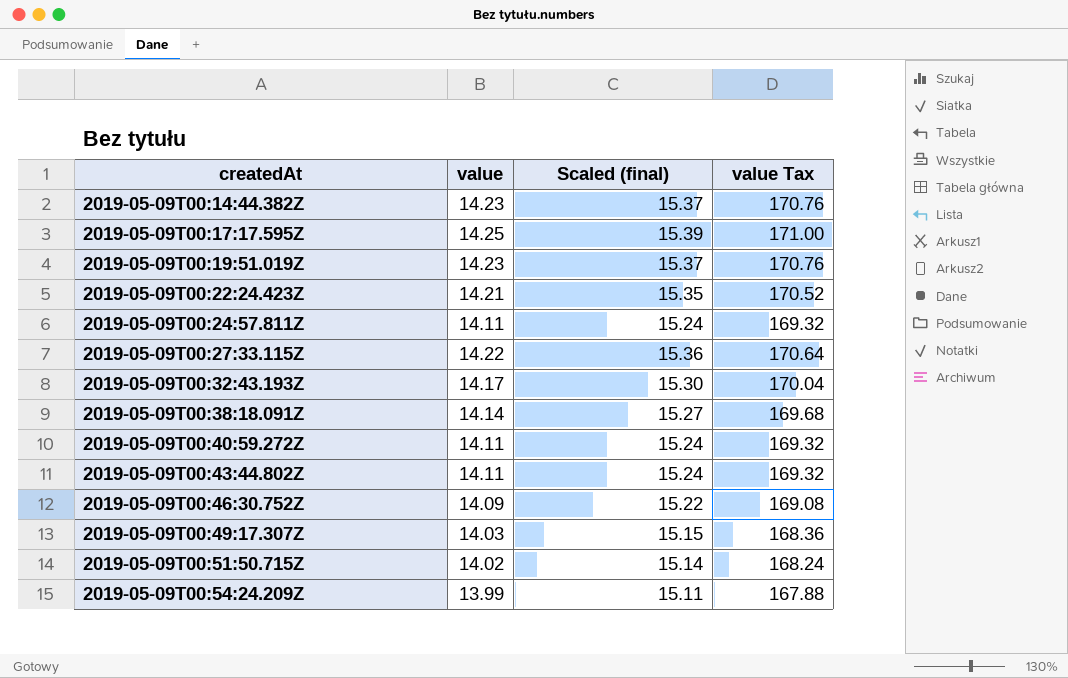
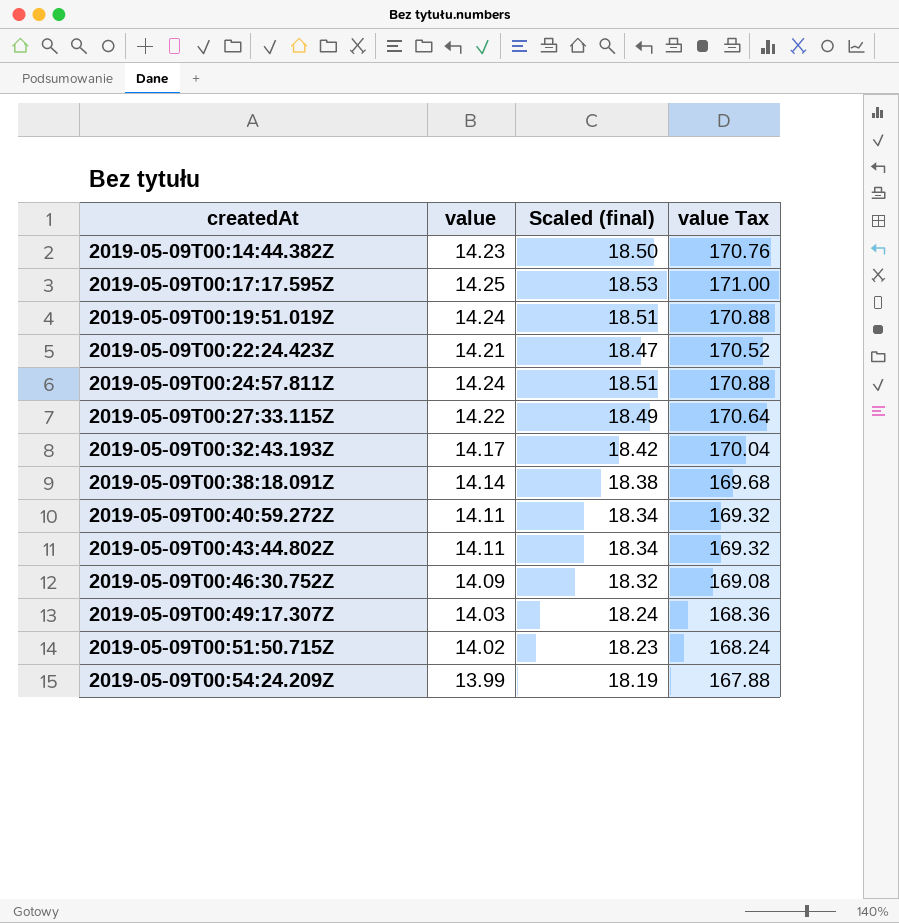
column Scaled (final) | formula: [value] * 1.08 -> [value] * 1.3
2019-05-09T00:19:51.019Z | value: 14.23 -> 14.24
2019-05-09T00:19:51.019Z | value Tax: 170.76 -> 170.88
2019-05-09T00:24:57.811Z | value: 14.11 -> 14.24
2019-05-09T00:24:57.811Z | value Tax: 169.32 -> 170.88

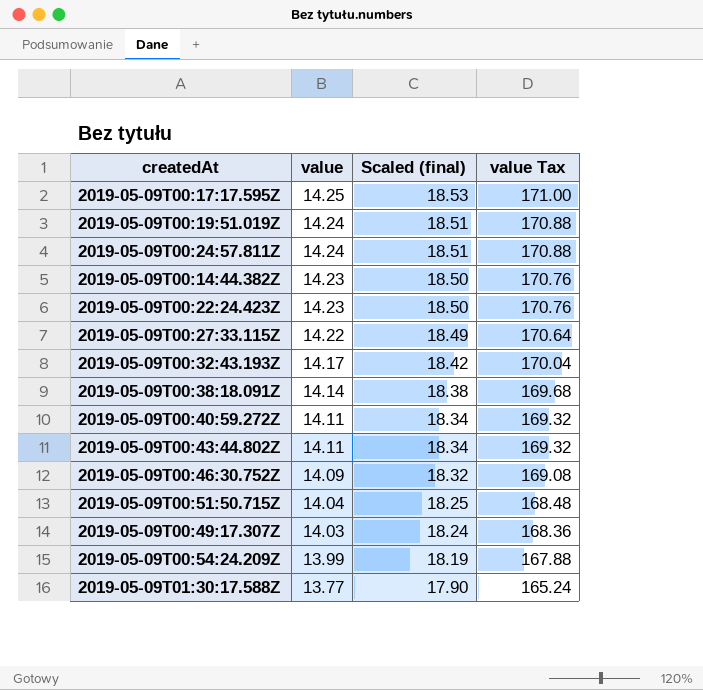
row order: createdAt ascending -> value descending
2019-05-09T00:22:24.423Z | value: 14.21 -> 14.23
2019-05-09T00:22:24.423Z | Scaled (final): 18.47 -> 18.50
2019-05-09T00:22:24.423Z | value Tax: 170.52 -> 170.76
2019-05-09T00:51:50.715Z | value: 14.02 -> 14.04
2019-05-09T00:51:50.715Z | Scaled (final): 18.23 -> 18.25
2019-05-09T00:51:50.715Z | value Tax: 168.24 -> 168.48
row 2019-05-09T01:30:17.588Z: none -> 13.77 | 17.90 | 165.24

